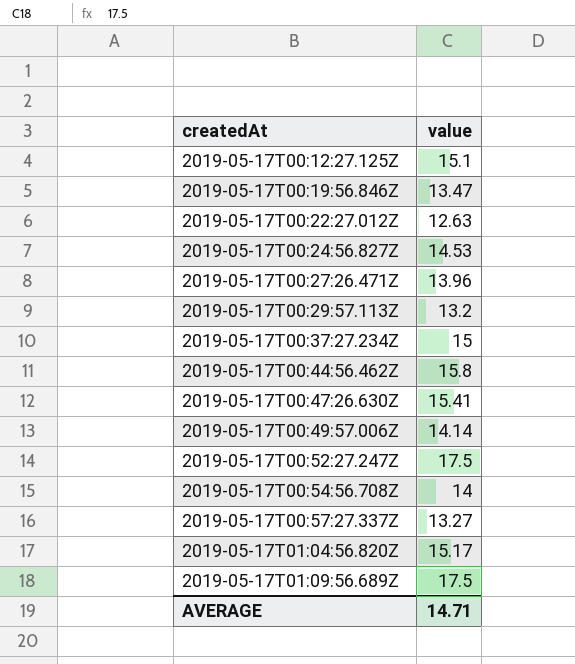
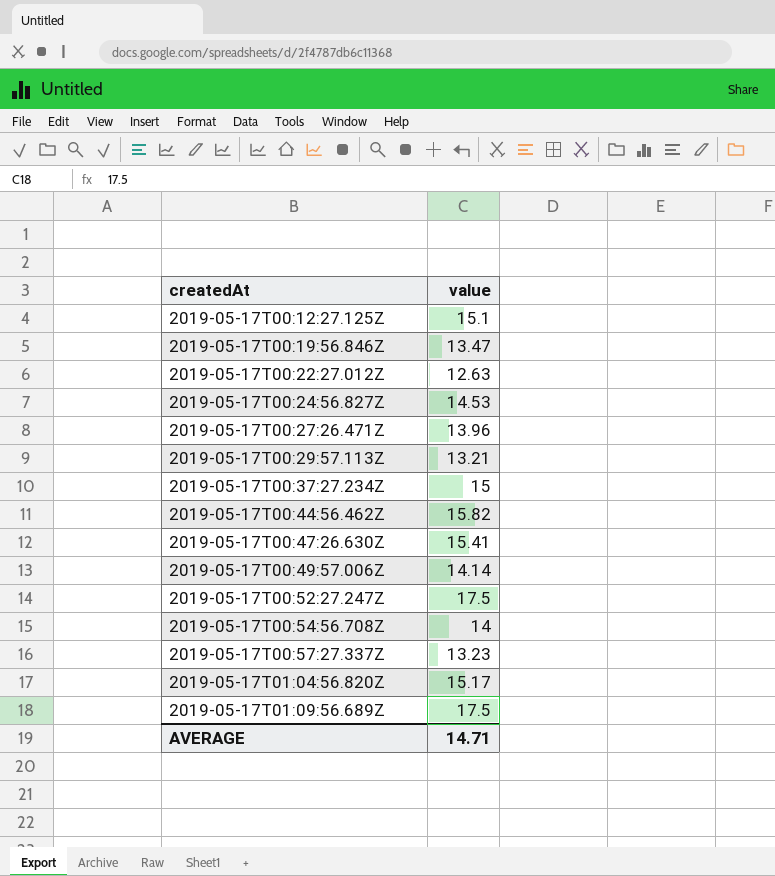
2019-05-17T00:29:57.113Z | value: 13.2 -> 13.21
2019-05-17T00:44:56.462Z | value: 15.8 -> 15.82
2019-05-17T00:57:27.337Z | value: 13.27 -> 13.23

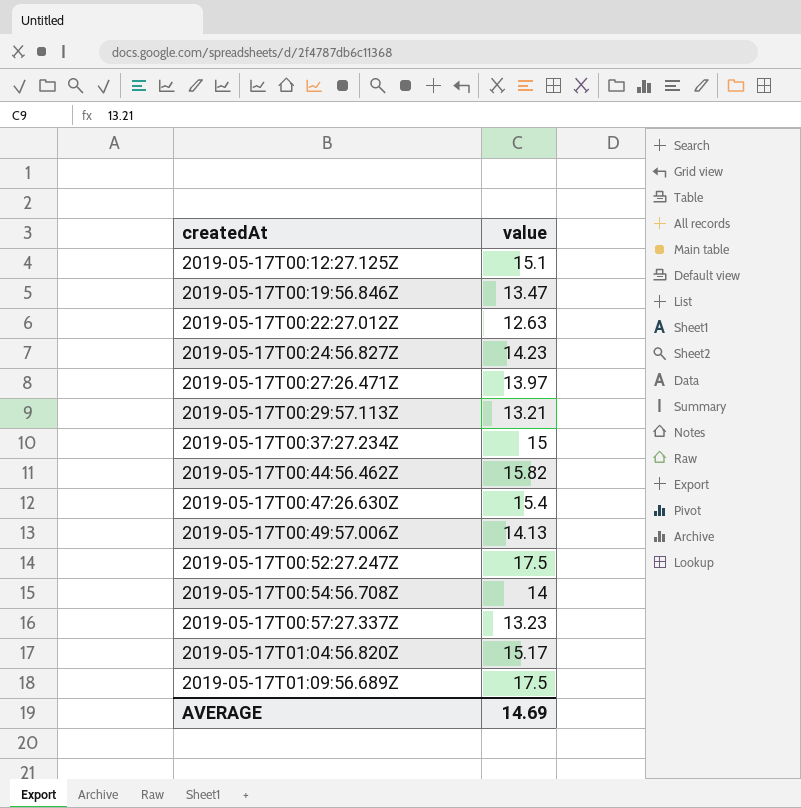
2019-05-17T00:24:56.827Z | value: 14.53 -> 14.23
2019-05-17T00:27:26.471Z | value: 13.96 -> 13.97
2019-05-17T00:47:26.630Z | value: 15.41 -> 15.4
2019-05-17T00:49:57.006Z | value: 14.14 -> 14.13
AVERAGE | value: 14.71 -> 14.69

